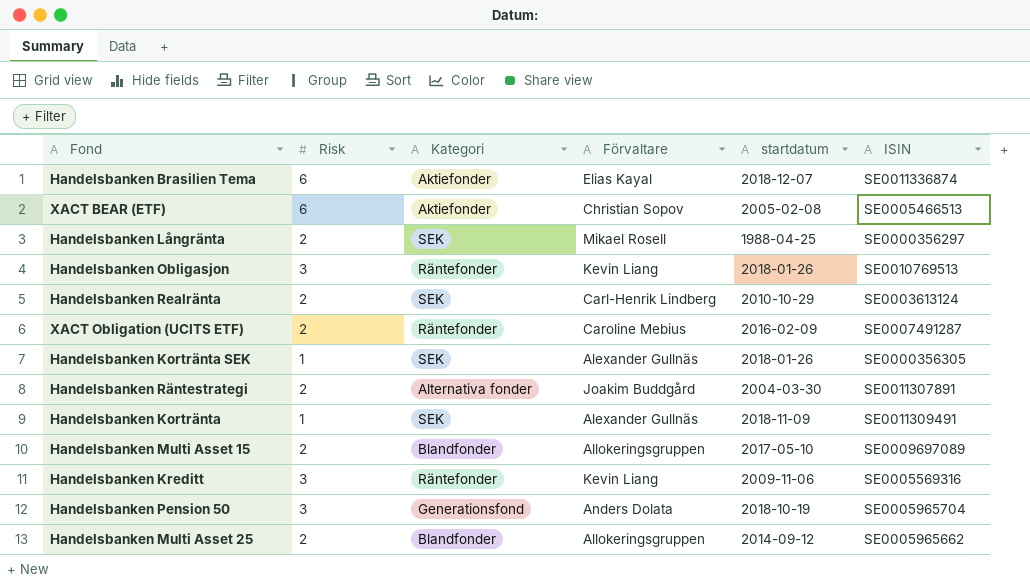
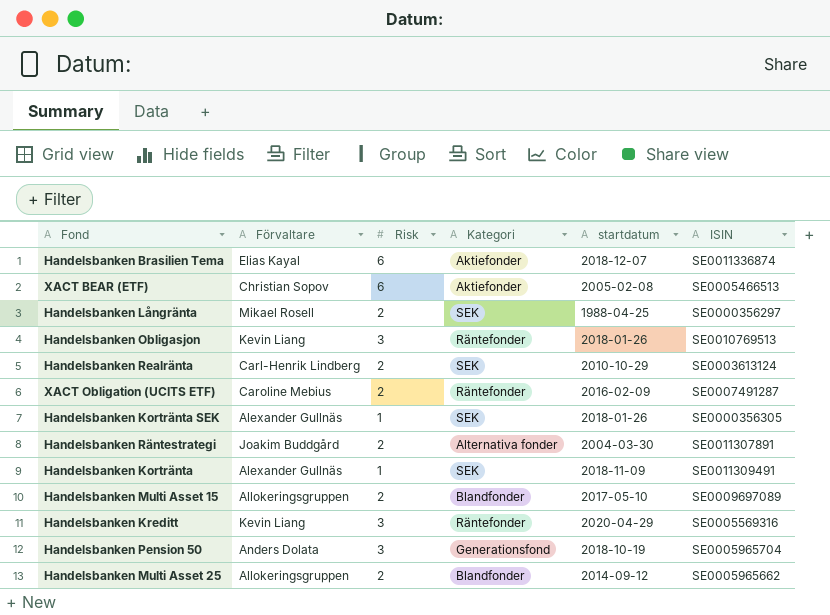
column Förvaltare | position: 4 -> 2
Handelsbanken Kreditt | startdatum: 2009-11-06 -> 2020-04-29

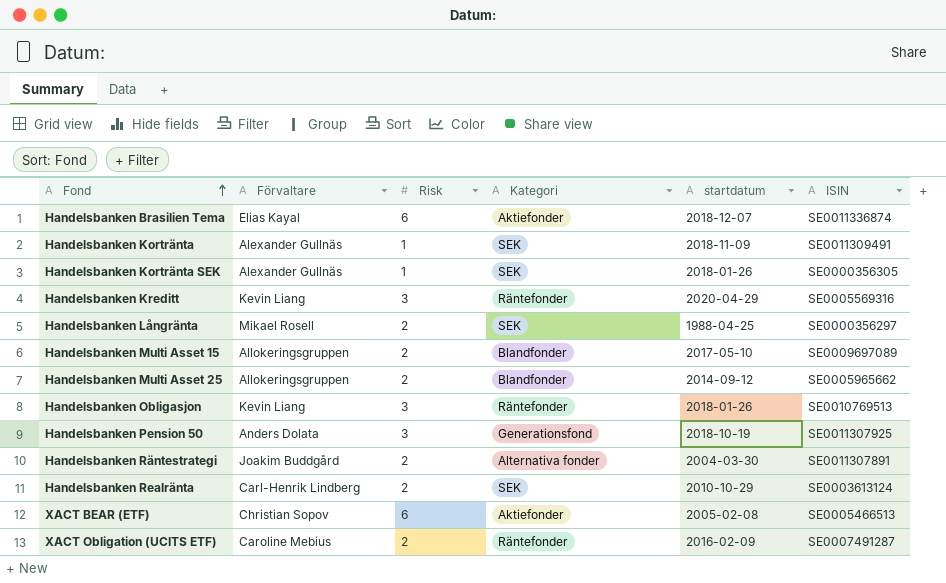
row order: none -> Fond ascending
Handelsbanken Pension 50 | ISIN: SE0005965704 -> SE0011307925

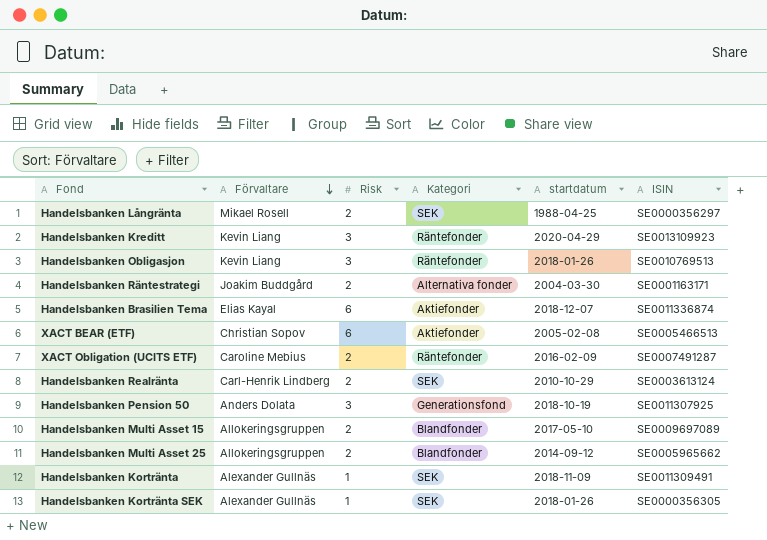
row order: Fond ascending -> Förvaltare descending
Handelsbanken Kreditt | ISIN: SE0005569316 -> SE0013109923
Handelsbanken Räntestrategi | ISIN: SE0011307891 -> SE0001163171

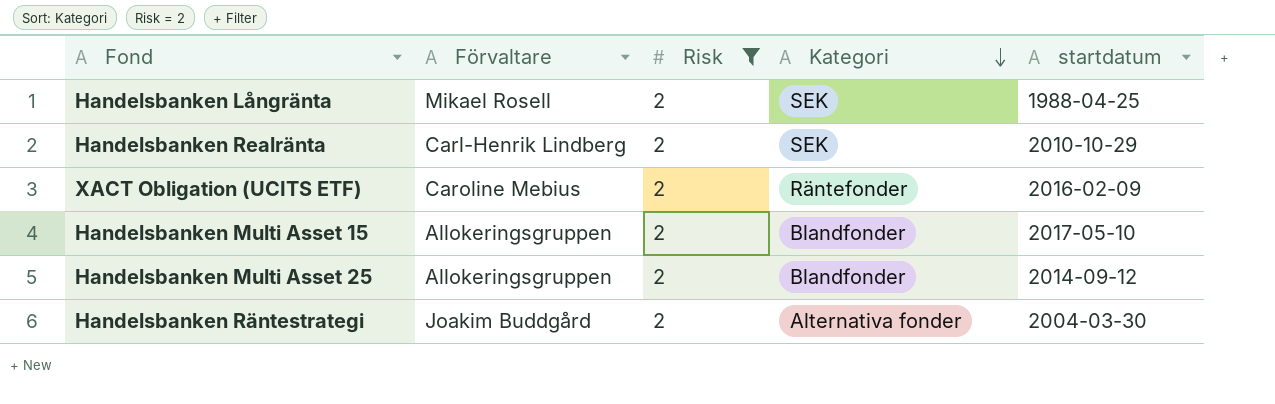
filter: none -> Risk = 2
row order: Förvaltare descending -> Kategori descending
column ISIN | position: 6 -> none

